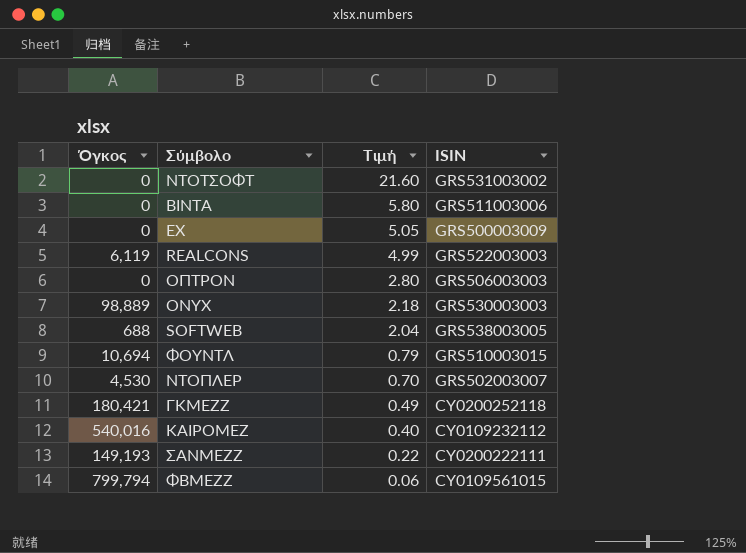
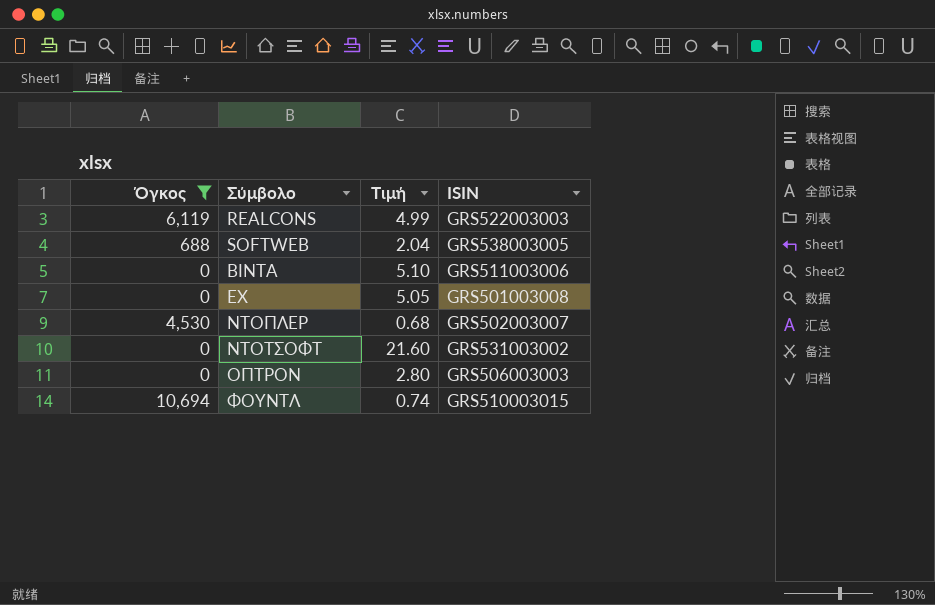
filter: none -> Όγκος <= 10,694
row order: Τιμή descending -> Σύμβολο ascending
ΒΙΝΤΑ | Τιμή: 5.80 -> 5.10
ΕΧ | ISIN: GRS500003009 -> GRS501003008
ΝΤΟΠΛΕΡ | Τιμή: 0.70 -> 0.68
ΦΟΥΝΤΛ | Τιμή: 0.79 -> 0.74

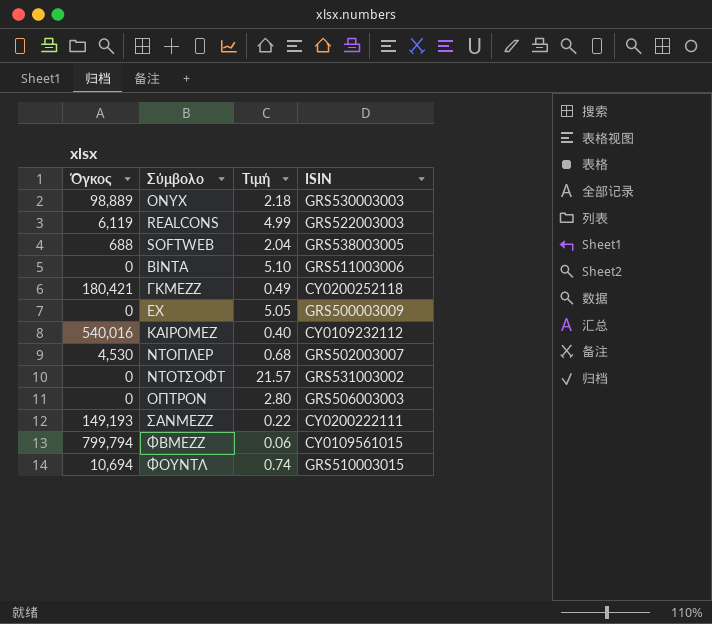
filter: Όγκος <= 10,694 -> none
ΕΧ | ISIN: GRS501003008 -> GRS500003009
ΝΤΟΤΣΟΦΤ | Τιμή: 21.60 -> 21.57

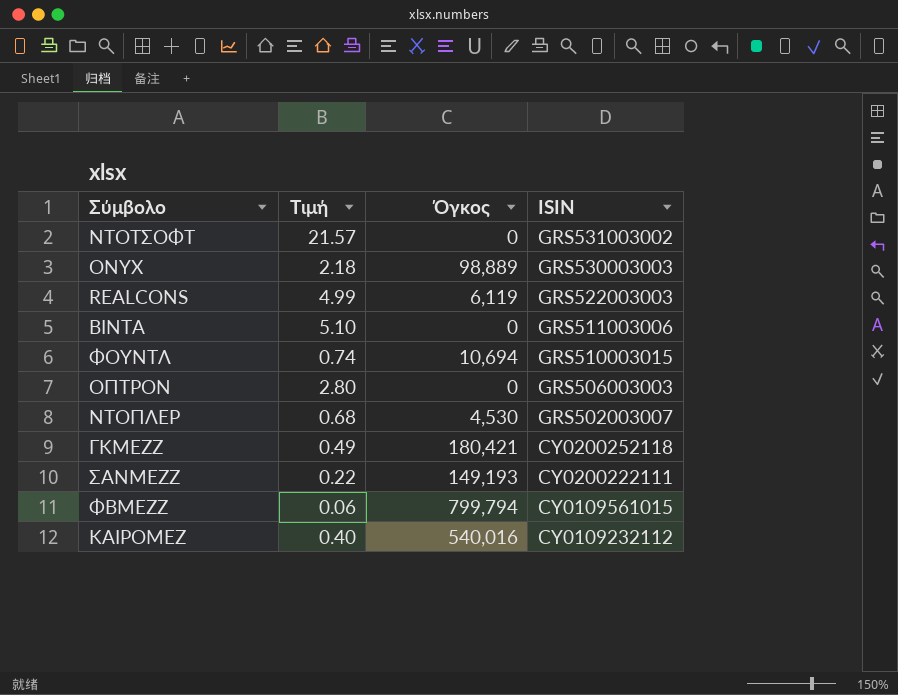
row order: Σύμβολο ascending -> ISIN descending
column Όγκος | position: 1 -> 3
row SOFTWEB: 688 | 2.04 | GRS538003005 -> none
row ΕΧ: 0 | 5.05 | GRS500003009 -> none

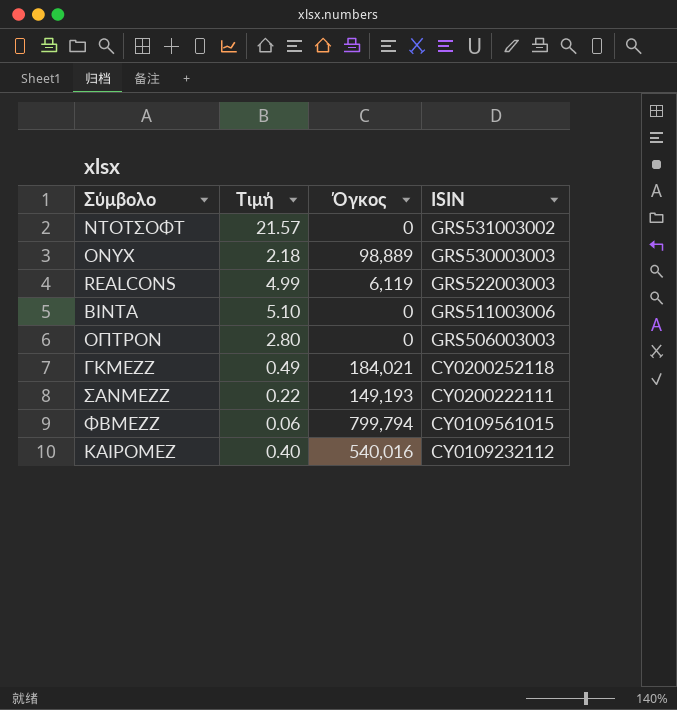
row ΦΟΥΝΤΛ: 0.74 | 10,694 | GRS510003015 -> none
row ΝΤΟΠΛΕΡ: 0.68 | 4,530 | GRS502003007 -> none
ΓΚΜΕΖΖ | Όγκος: 180,421 -> 184,021

